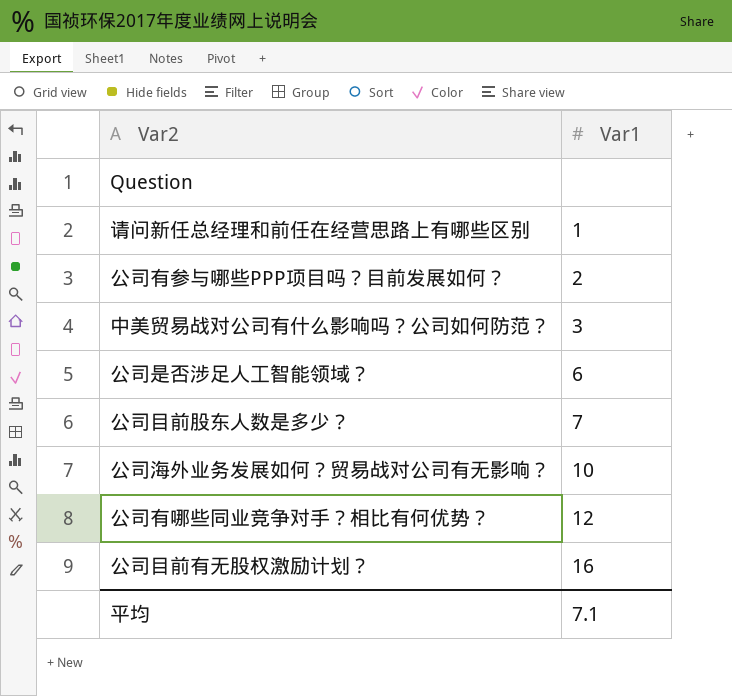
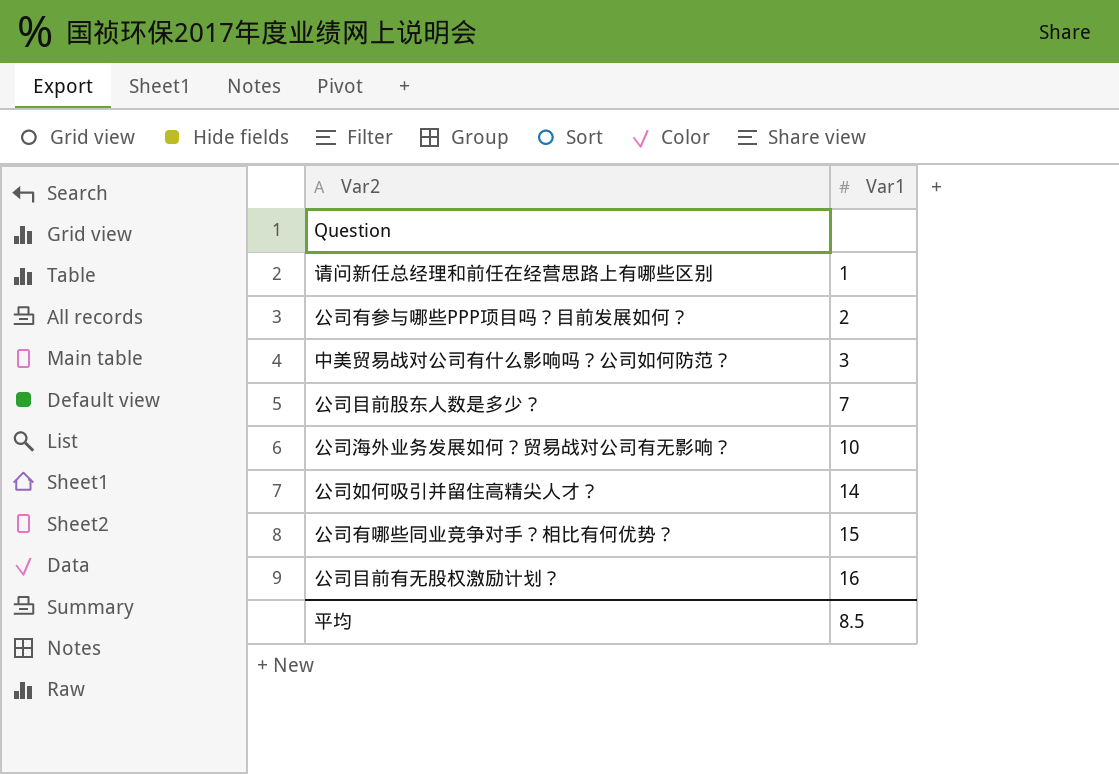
row 公司是否涉足人工智能领域？: 6 -> none
row 公司如何吸引并留住高精尖人才？: none -> 14
公司有哪些同业竞争对手？相比有何优势？ | Var1: 12 -> 15
平均 | Var1: 7.1 -> 8.5

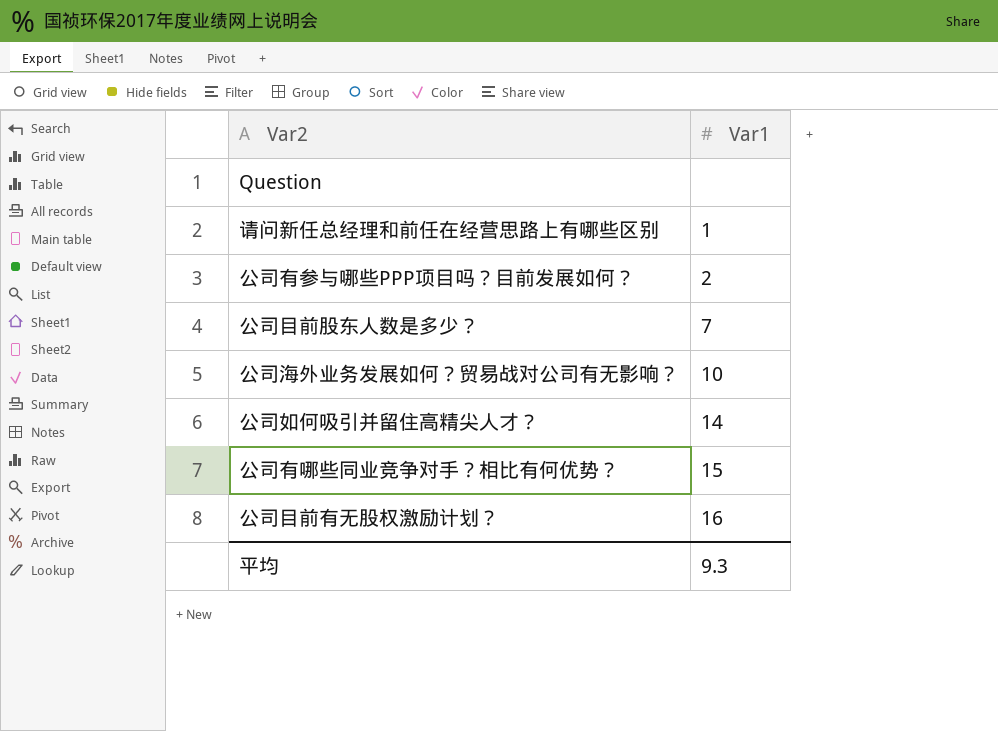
row 中美贸易战对公司有什么影响吗？公司如何防范？: 3 -> none
平均 | Var1: 8.5 -> 9.3

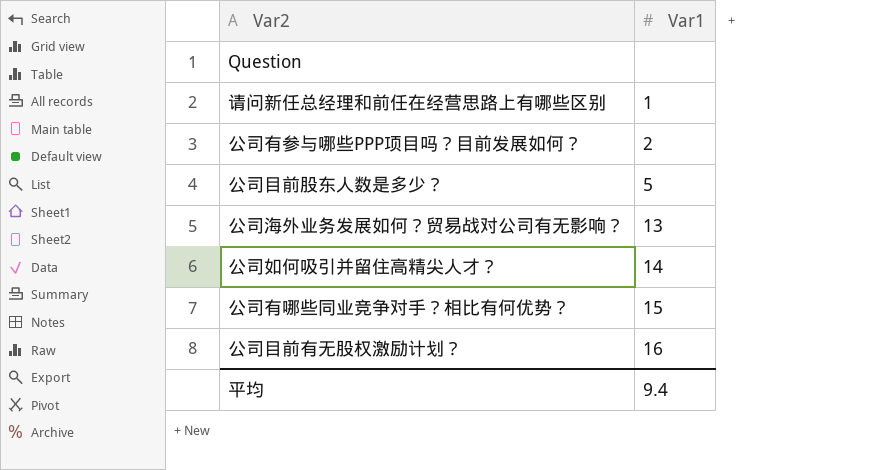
公司目前股东人数是多少？ | Var1: 7 -> 5
公司海外业务发展如何？贸易战对公司有无影响？ | Var1: 10 -> 13
平均 | Var1: 9.3 -> 9.4

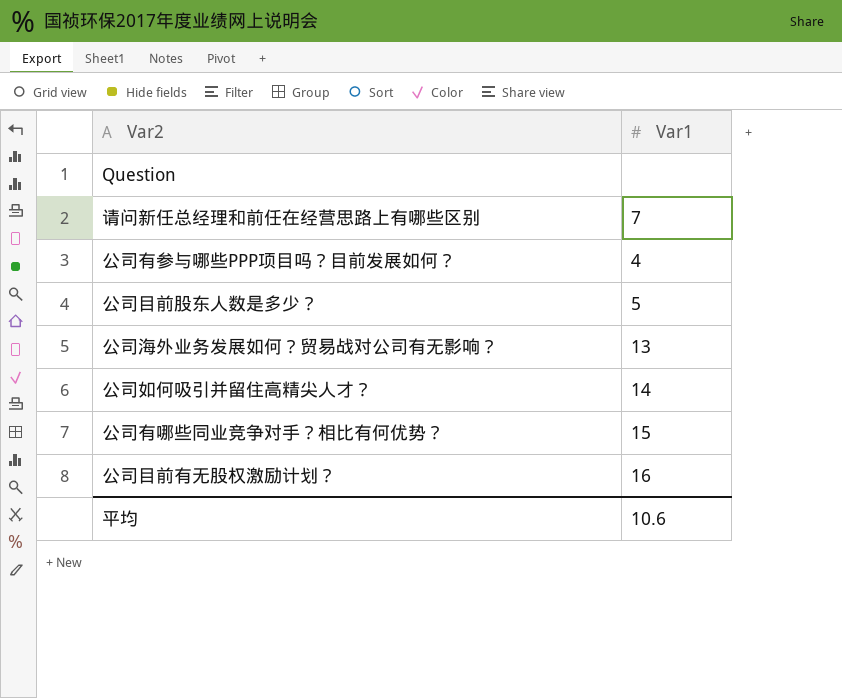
请问新任总经理和前任在经营思路上有哪些区别 | Var1: 1 -> 7
公司有参与哪些PPP项目吗？目前发展如何？ | Var1: 2 -> 4
平均 | Var1: 9.4 -> 10.6

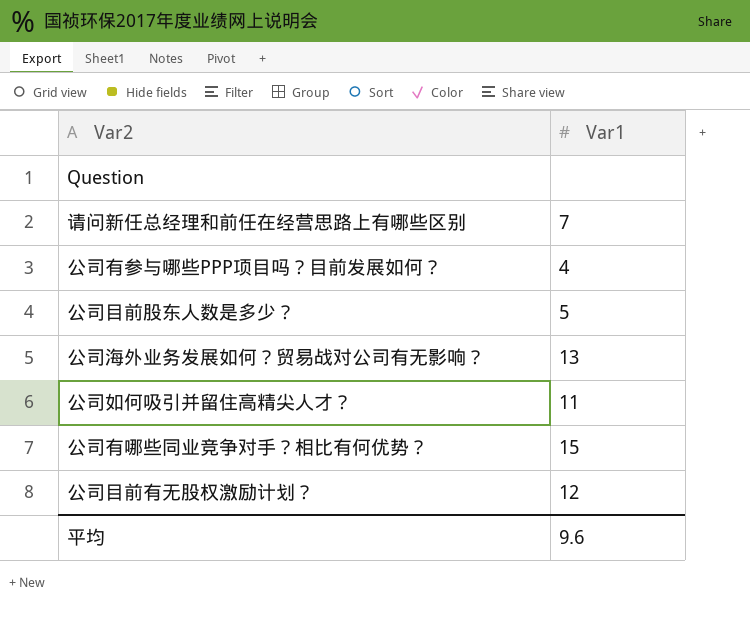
公司如何吸引并留住高精尖人才？ | Var1: 14 -> 11
公司目前有无股权激励计划？ | Var1: 16 -> 12
平均 | Var1: 10.6 -> 9.6

